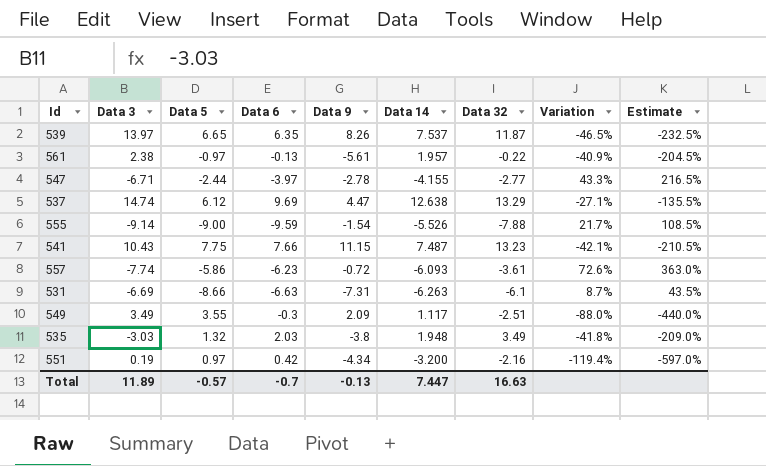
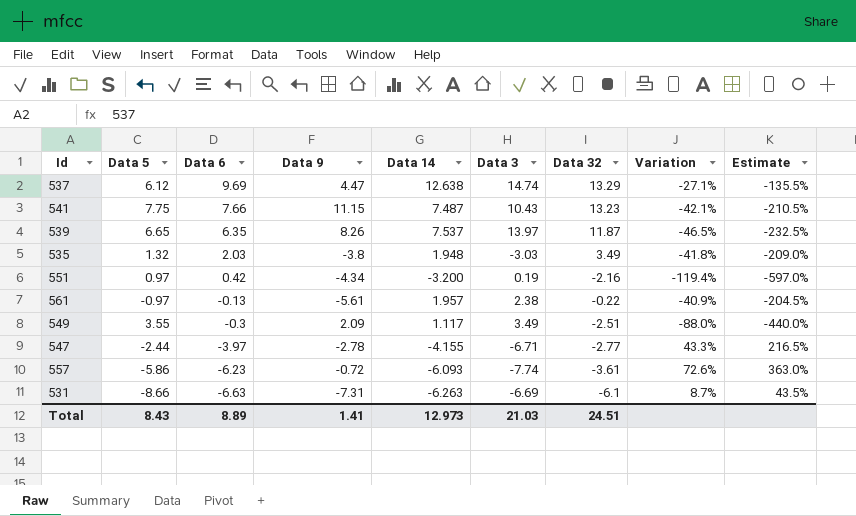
row order: none -> Data 6 descending
column Data 3 | position: 2 -> 6
row 555: -9.14 | -9.00 | -9.59 | -1.54 | -5.526 | -7.88 | 21.7% | 108.5% -> none
Total | Data 5: -0.57 -> 8.43
Total | Data 6: -0.7 -> 8.89
Total | Data 9: -0.13 -> 1.41
Total | Data 14: 7.447 -> 12.973
Total | Data 3: 11.89 -> 21.03
Total | Data 32: 16.63 -> 24.51

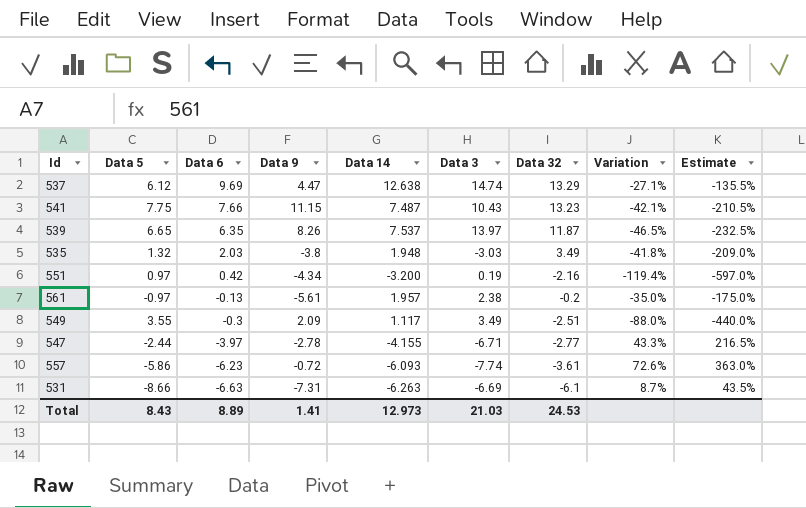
561 | Data 32: -0.22 -> -0.2
561 | Variation: -40.9% -> -35.0%
561 | Estimate: -204.5% -> -175.0%
Total | Data 32: 24.51 -> 24.53

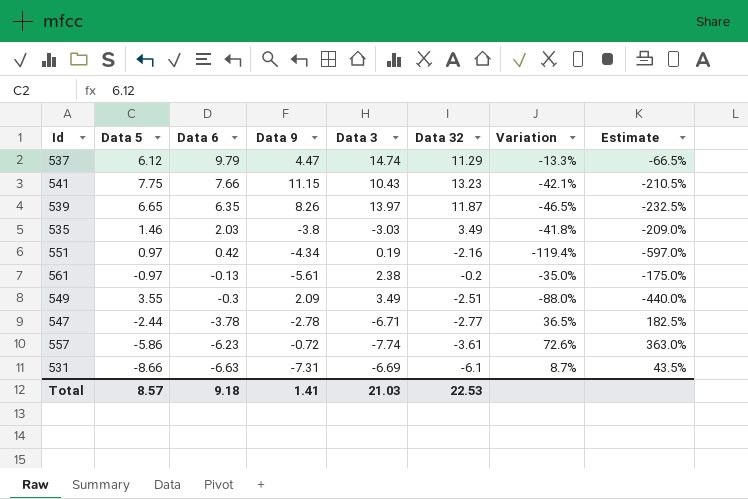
column Data 14 | position: 5 -> none
537 | Data 6: 9.69 -> 9.79
537 | Data 32: 13.29 -> 11.29
537 | Variation: -27.1% -> -13.3%
537 | Estimate: -135.5% -> -66.5%
535 | Data 5: 1.32 -> 1.46
547 | Data 6: -3.97 -> -3.78
547 | Variation: 43.3% -> 36.5%
547 | Estimate: 216.5% -> 182.5%
Total | Data 5: 8.43 -> 8.57
Total | Data 6: 8.89 -> 9.18
Total | Data 32: 24.53 -> 22.53

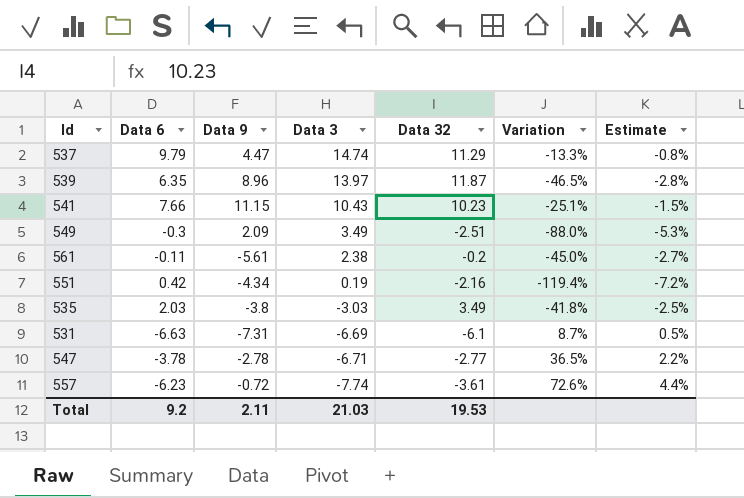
row order: Data 6 descending -> Data 3 descending
column Data 5 | position: 2 -> none
column Estimate | formula: [Variation] * 5 -> [Variation] * 0.06
539 | Data 9: 8.26 -> 8.96
541 | Data 32: 13.23 -> 10.23
541 | Variation: -42.1% -> -25.1%
561 | Data 6: -0.13 -> -0.11
561 | Variation: -35.0% -> -45.0%
Total | Data 6: 9.18 -> 9.2
Total | Data 9: 1.41 -> 2.11
Total | Data 32: 22.53 -> 19.53

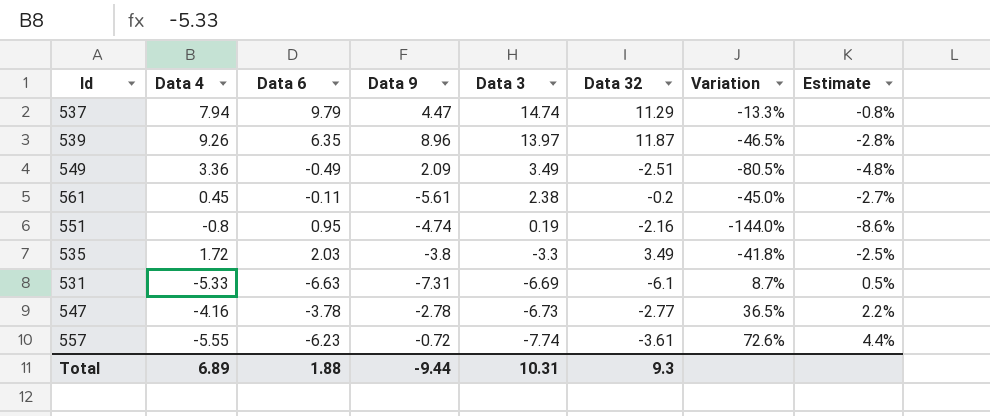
column Data 4 | position: none -> 2
row 541: 7.66 | 11.15 | 10.43 | 10.23 | -25.1% | -1.5% -> none
549 | Data 6: -0.3 -> -0.49
549 | Variation: -88.0% -> -80.5%
549 | Estimate: -5.3% -> -4.8%
551 | Data 6: 0.42 -> 0.95
551 | Data 9: -4.34 -> -4.74
551 | Variation: -119.4% -> -144.0%
551 | Estimate: -7.2% -> -8.6%
535 | Data 3: -3.03 -> -3.3
547 | Data 3: -6.71 -> -6.73
Total | Data 6: 9.2 -> 1.88
Total | Data 9: 2.11 -> -9.44
Total | Data 3: 21.03 -> 10.31
Total | Data 32: 19.53 -> 9.3

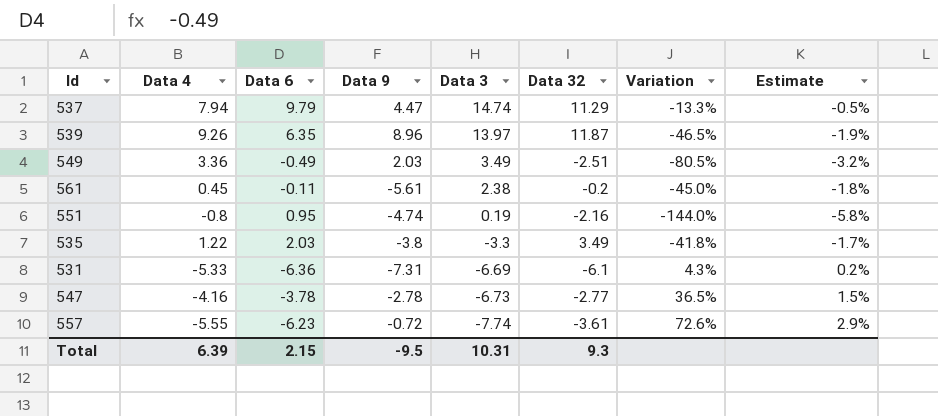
column Estimate | formula: [Variation] * 0.06 -> [Variation] * 0.04
549 | Data 9: 2.09 -> 2.03
535 | Data 4: 1.72 -> 1.22
531 | Data 6: -6.63 -> -6.36
531 | Variation: 8.7% -> 4.3%
Total | Data 4: 6.89 -> 6.39
Total | Data 6: 1.88 -> 2.15
Total | Data 9: -9.44 -> -9.5

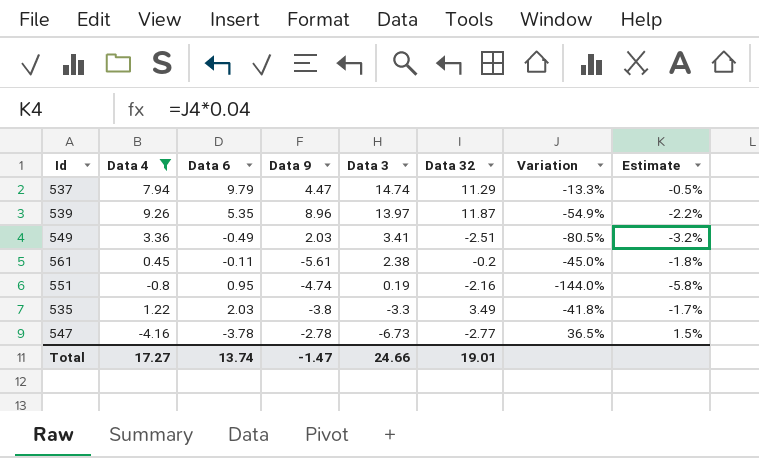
filter: none -> Data 4 >= -4.16
539 | Data 6: 6.35 -> 5.35
539 | Variation: -46.5% -> -54.9%
539 | Estimate: -1.9% -> -2.2%
549 | Data 3: 3.49 -> 3.41
Total | Data 4: 6.39 -> 17.27
Total | Data 6: 2.15 -> 13.74
Total | Data 9: -9.5 -> -1.47
Total | Data 3: 10.31 -> 24.66
Total | Data 32: 9.3 -> 19.01

